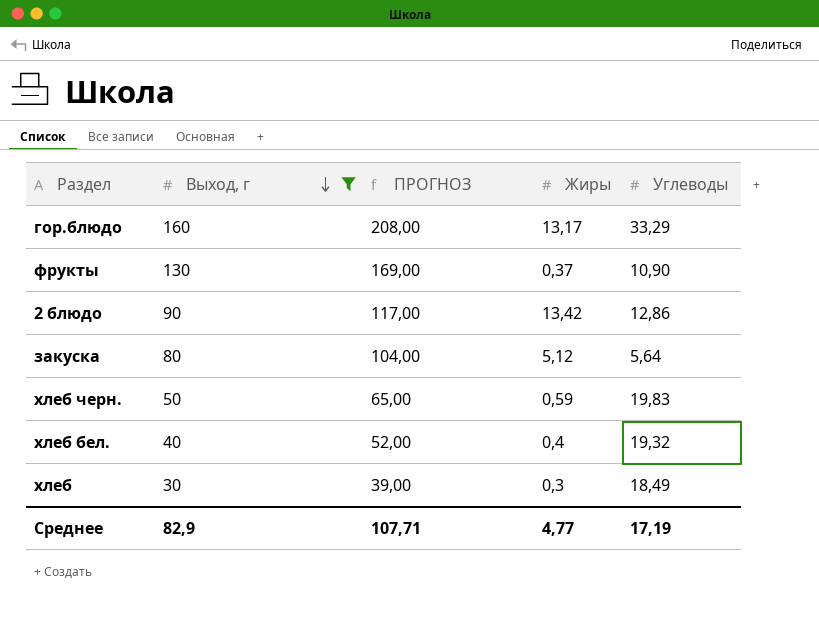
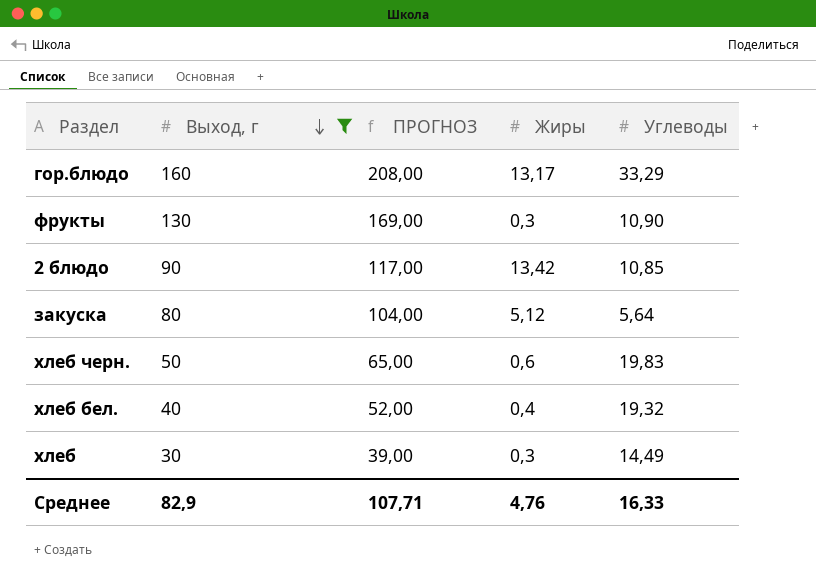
фрукты | Жиры: 0,37 -> 0,3
2 блюдо | Углеводы: 12,86 -> 10,85
хлеб черн. | Жиры: 0,59 -> 0,6
хлеб | Углеводы: 18,49 -> 14,49
Среднее | Жиры: 4,77 -> 4,76
Среднее | Углеводы: 17,19 -> 16,33

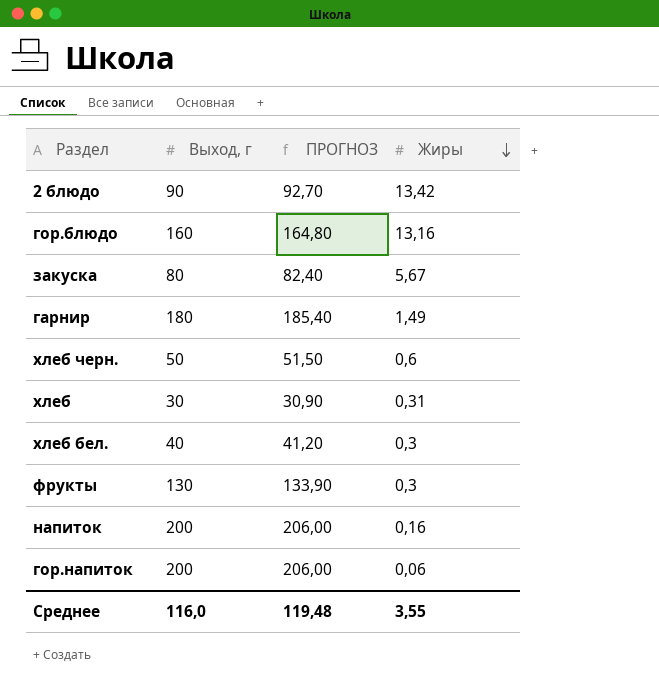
filter: Выход, г <= 160 -> none
row order: Выход, г descending -> Жиры descending
column Углеводы | position: 5 -> none
column ПРОГНОЗ | formula: [Выход, г] * 1,3 -> [Выход, г] * 1,03
гор.блюдо | Жиры: 13,17 -> 13,16
закуска | Жиры: 5,12 -> 5,67
хлеб | Жиры: 0,3 -> 0,31
хлеб бел. | Жиры: 0,4 -> 0,3
Среднее | Выход, г: 82,9 -> 116,0
Среднее | ПРОГНОЗ: 107,71 -> 119,48
Среднее | Жиры: 4,76 -> 3,55

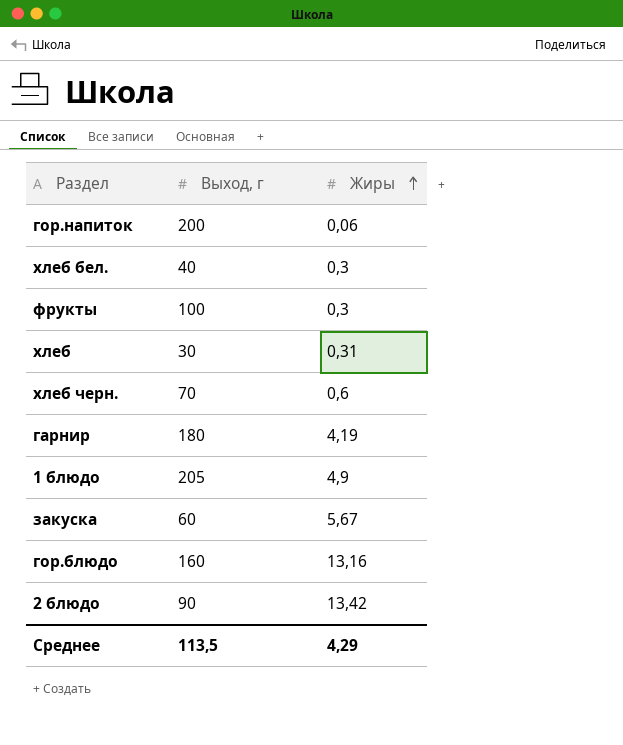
row order: Жиры descending -> Жиры ascending
column ПРОГНОЗ | formula: [Выход, г] * 1,03 -> none
row напиток: 200 | 206,00 | 0,16 -> none
фрукты | Выход, г: 130 -> 100
хлеб черн. | Выход, г: 50 -> 70
гарнир | Жиры: 1,49 -> 4,19
row 1 блюдо: none -> 205 | 4,9
закуска | Выход, г: 80 -> 60
Среднее | Выход, г: 116,0 -> 113,5
Среднее | Жиры: 3,55 -> 4,29

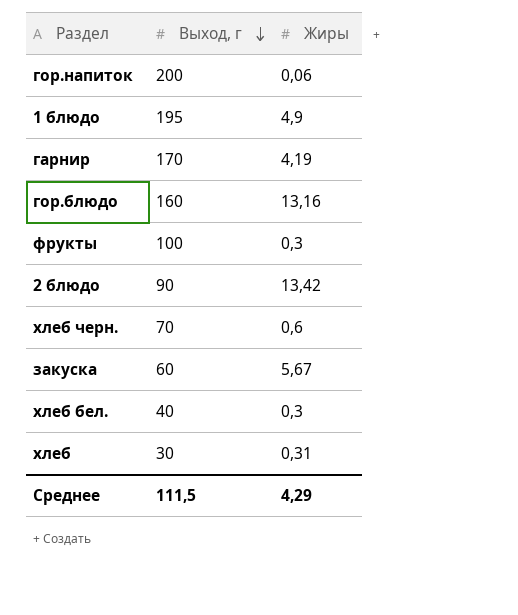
row order: Жиры ascending -> Выход, г descending
1 блюдо | Выход, г: 205 -> 195
гарнир | Выход, г: 180 -> 170
Среднее | Выход, г: 113,5 -> 111,5

